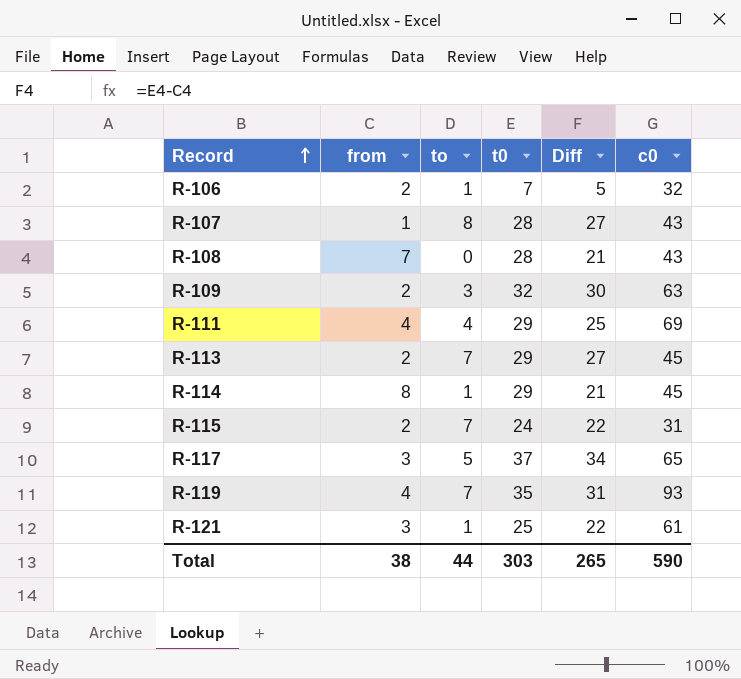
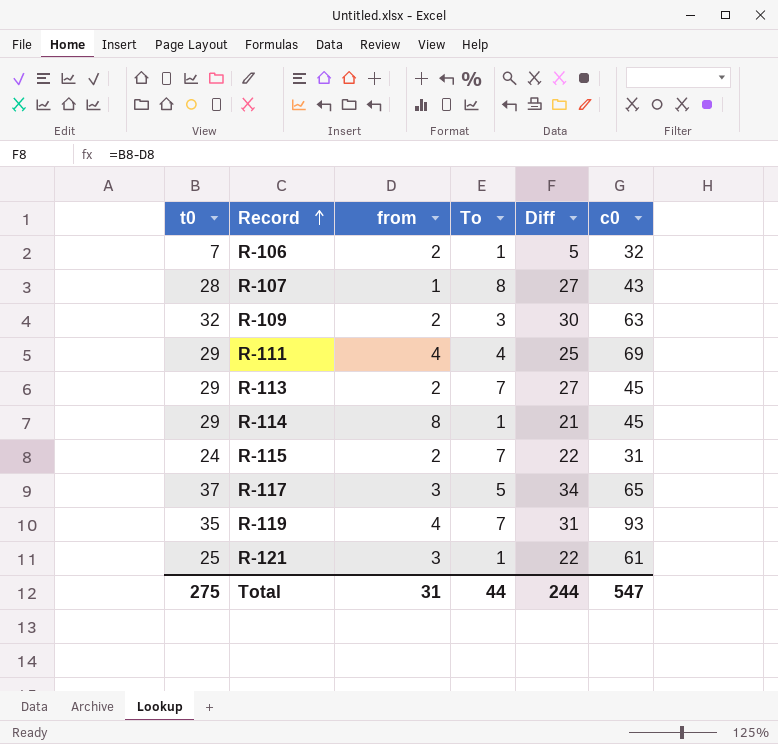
column t0 | position: 4 -> 1
column name: to -> To
row R-108: 7 | 0 | 28 | 21 | 43 -> none
Total | t0: 303 -> 275
Total | from: 38 -> 31
Total | Diff: 265 -> 244
Total | c0: 590 -> 547

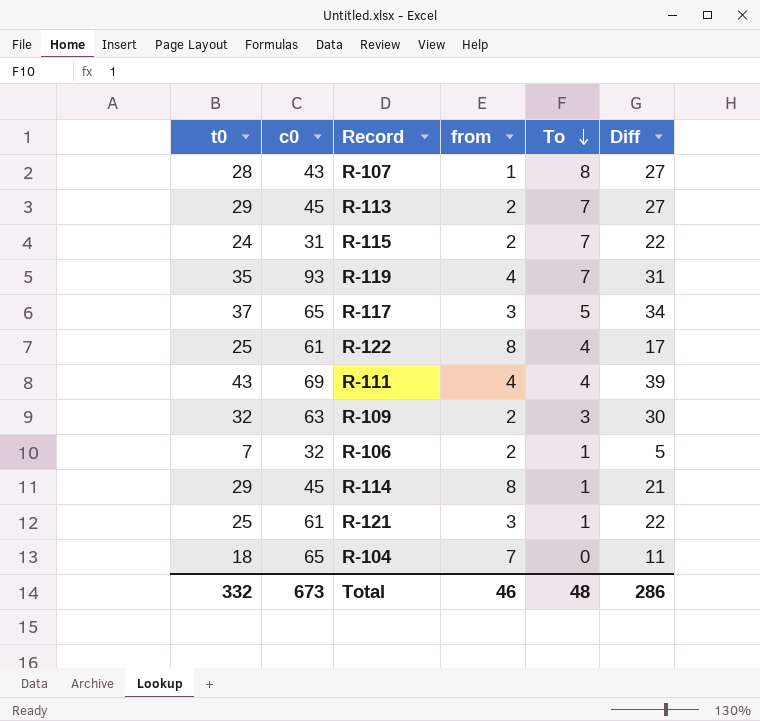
row order: Record ascending -> To descending
column c0 | position: 6 -> 2
row R-122: none -> 25 | 61 | 8 | 4 | 17
R-111 | t0: 29 -> 43
R-111 | Diff: 25 -> 39
row R-104: none -> 18 | 65 | 7 | 0 | 11
Total | t0: 275 -> 332
Total | c0: 547 -> 673
Total | from: 31 -> 46
Total | To: 44 -> 48
Total | Diff: 244 -> 286

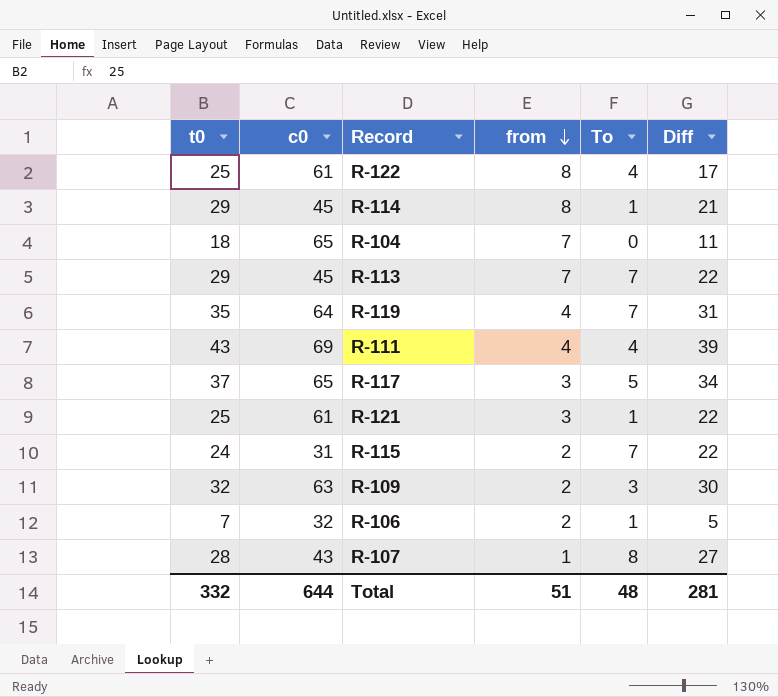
row order: To descending -> from descending
R-113 | from: 2 -> 7
R-113 | Diff: 27 -> 22
R-119 | c0: 93 -> 64
Total | c0: 673 -> 644
Total | from: 46 -> 51
Total | Diff: 286 -> 281

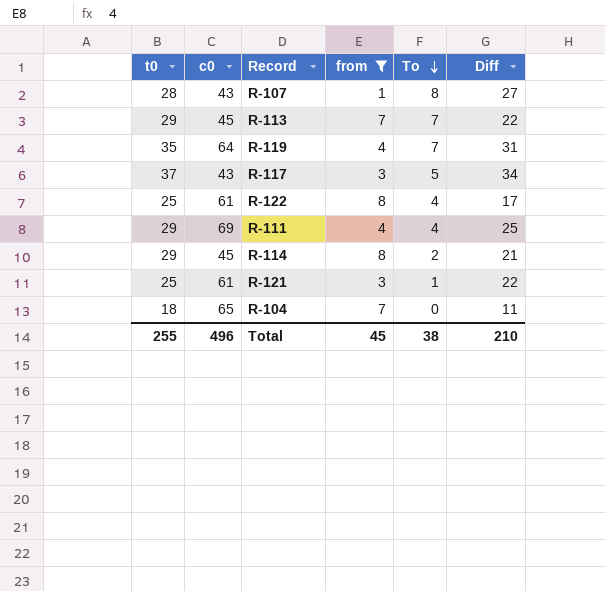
filter: none -> from != 2
row order: from descending -> To descending
R-117 | c0: 65 -> 43
R-111 | t0: 43 -> 29
R-111 | Diff: 39 -> 25
R-114 | To: 1 -> 2
Total | t0: 332 -> 255
Total | c0: 644 -> 496
Total | from: 51 -> 45
Total | To: 48 -> 38
Total | Diff: 281 -> 210

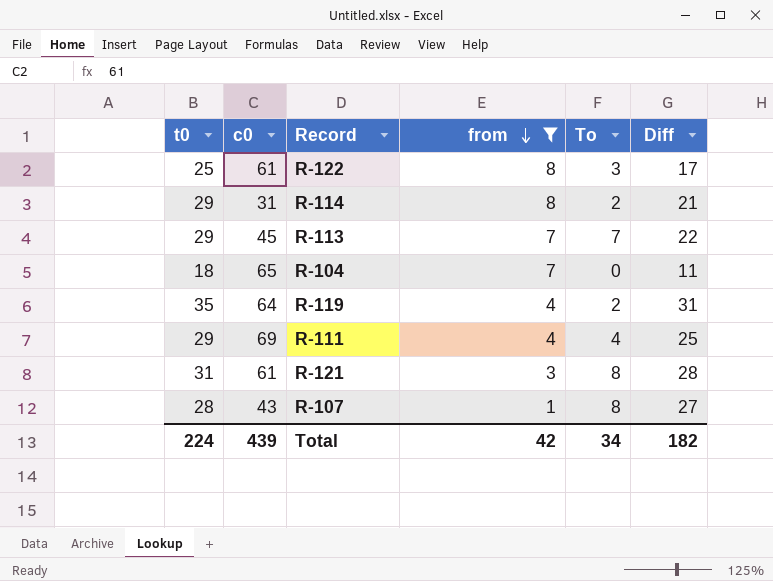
row order: To descending -> from descending
row R-117: 37 | 43 | 3 | 5 | 34 -> none
R-122 | To: 4 -> 3
R-114 | c0: 45 -> 31
R-119 | To: 7 -> 2
R-121 | t0: 25 -> 31
R-121 | To: 1 -> 8
R-121 | Diff: 22 -> 28
Total | t0: 255 -> 224
Total | c0: 496 -> 439
Total | from: 45 -> 42
Total | To: 38 -> 34
Total | Diff: 210 -> 182

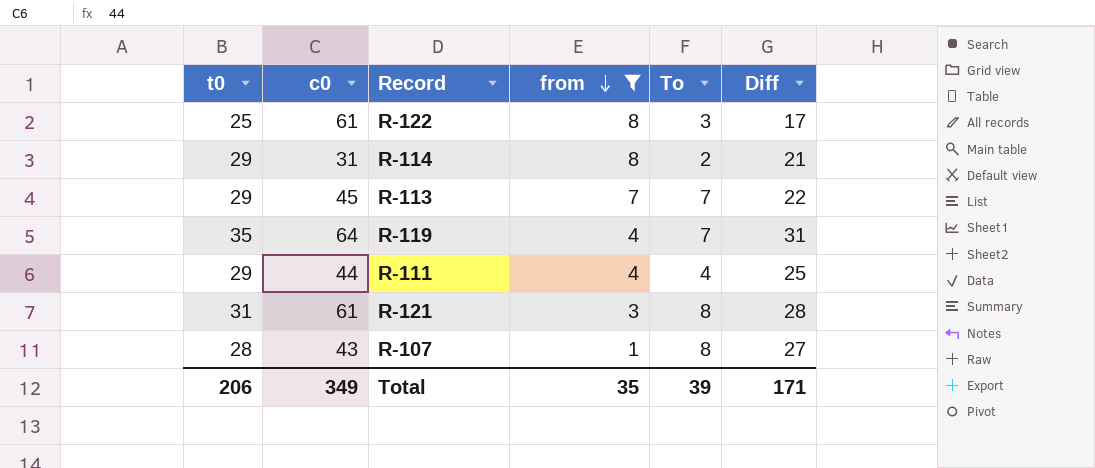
row R-104: 18 | 65 | 7 | 0 | 11 -> none
R-119 | To: 2 -> 7
R-111 | c0: 69 -> 44
Total | t0: 224 -> 206
Total | c0: 439 -> 349
Total | from: 42 -> 35
Total | To: 34 -> 39
Total | Diff: 182 -> 171

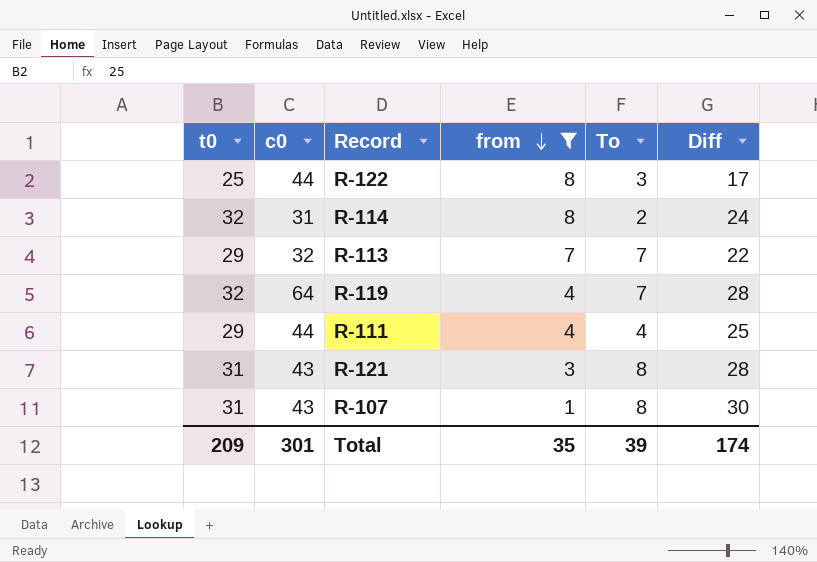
R-122 | c0: 61 -> 44
R-114 | t0: 29 -> 32
R-114 | Diff: 21 -> 24
R-113 | c0: 45 -> 32
R-119 | t0: 35 -> 32
R-119 | Diff: 31 -> 28
R-121 | c0: 61 -> 43
R-107 | t0: 28 -> 31
R-107 | Diff: 27 -> 30
Total | t0: 206 -> 209
Total | c0: 349 -> 301
Total | Diff: 171 -> 174

